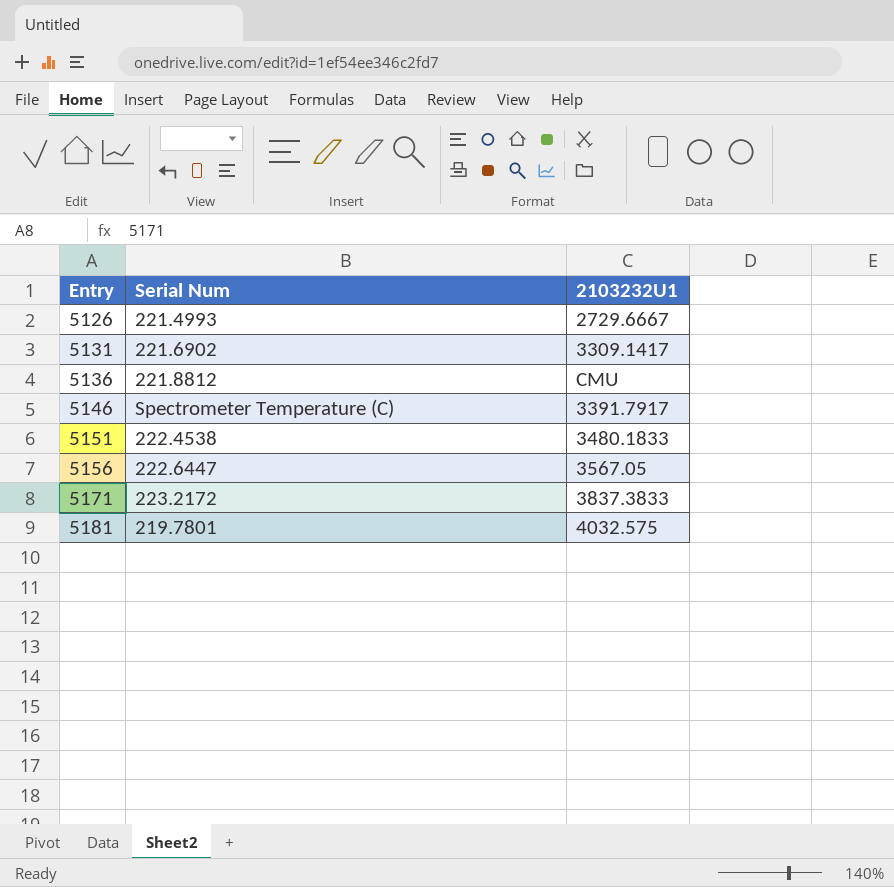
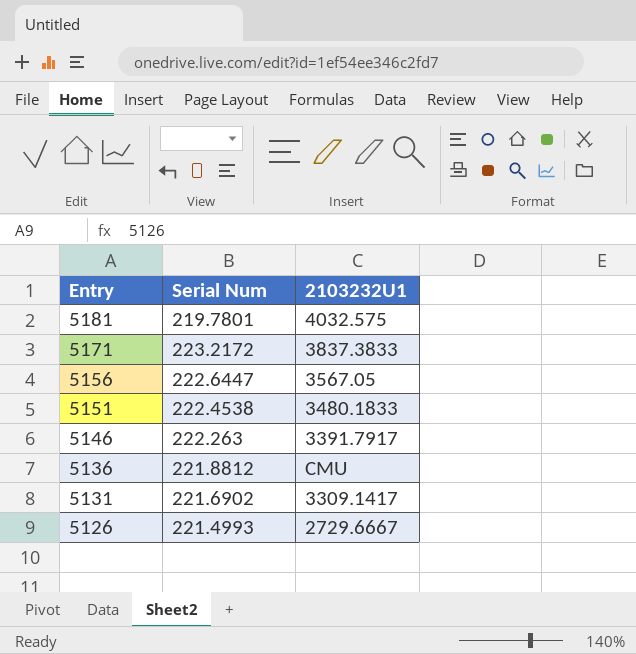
row order: Entry ascending -> Entry descending
5146 | Serial Num: Spectrometer Temperature (C) -> 222.263

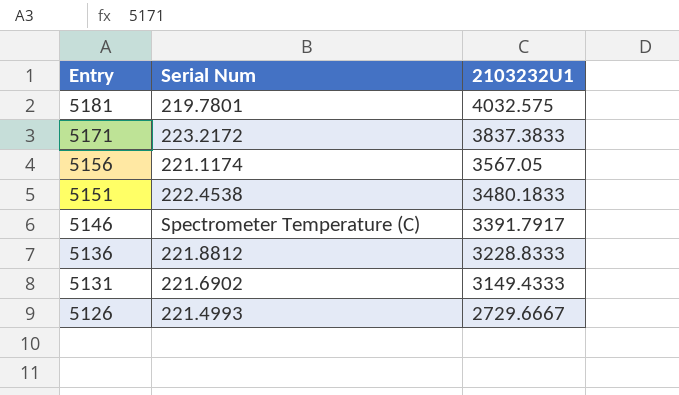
5156 | Serial Num: 222.6447 -> 221.1174
5146 | Serial Num: 222.263 -> Spectrometer Temperature (C)
5136 | 2103232U1: CMU -> 3228.8333
5131 | 2103232U1: 3309.1417 -> 3149.4333

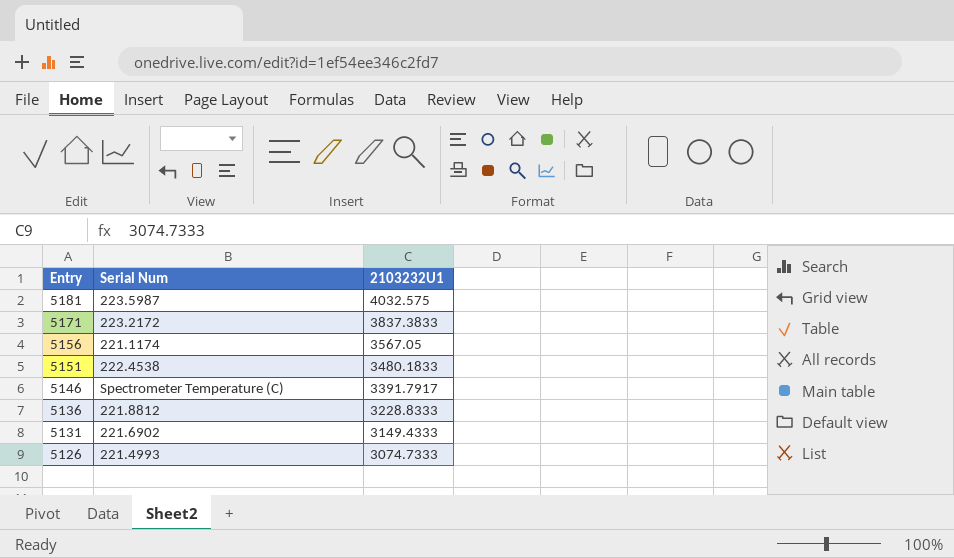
5181 | Serial Num: 219.7801 -> 223.5987
5126 | 2103232U1: 2729.6667 -> 3074.7333

